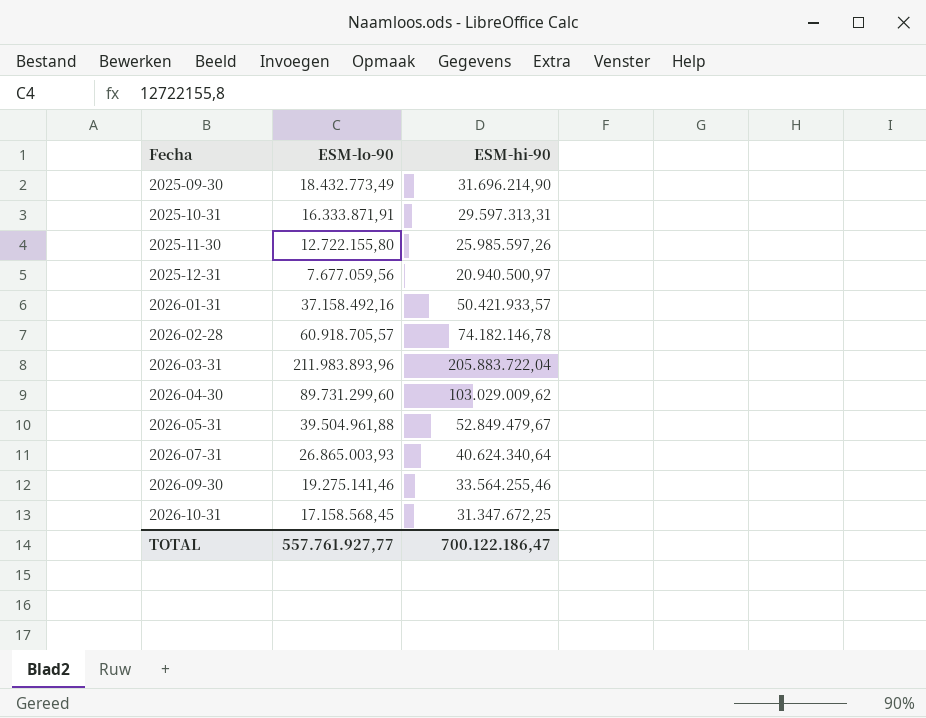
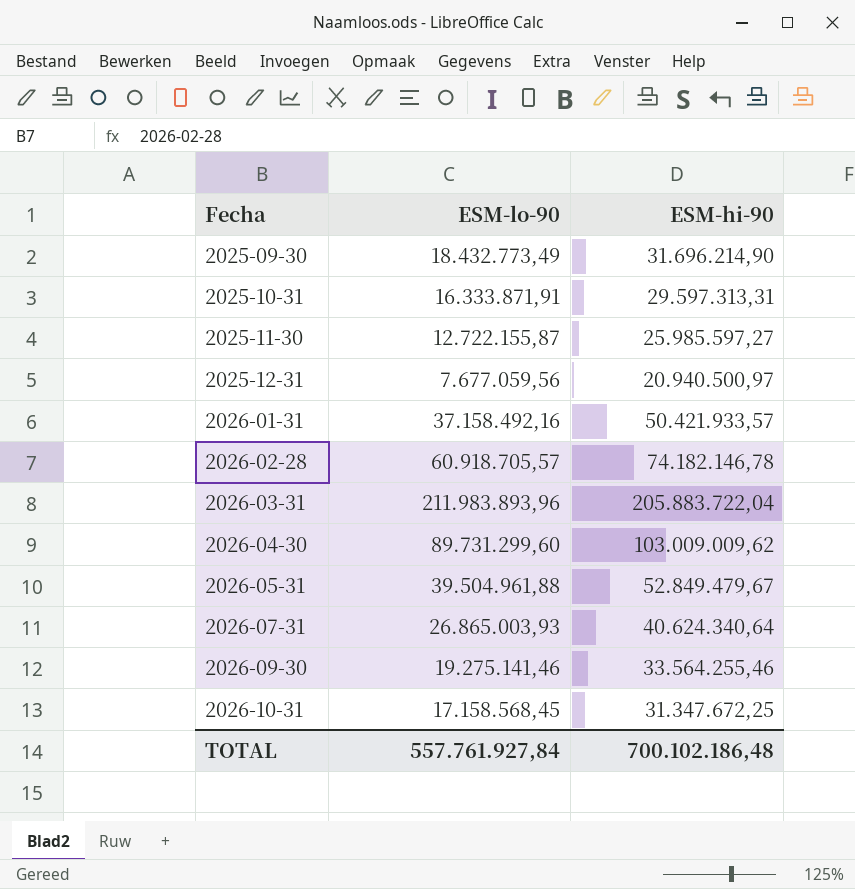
2025-11-30 | ESM-lo-90: 12.722.155,80 -> 12.722.155,87
2025-11-30 | ESM-hi-90: 25.985.597,26 -> 25.985.597,27
2026-04-30 | ESM-hi-90: 103.029.009,62 -> 103.009.009,62
TOTAL | ESM-lo-90: 557.761.927,77 -> 557.761.927,84
TOTAL | ESM-hi-90: 700.122.186,47 -> 700.102.186,48

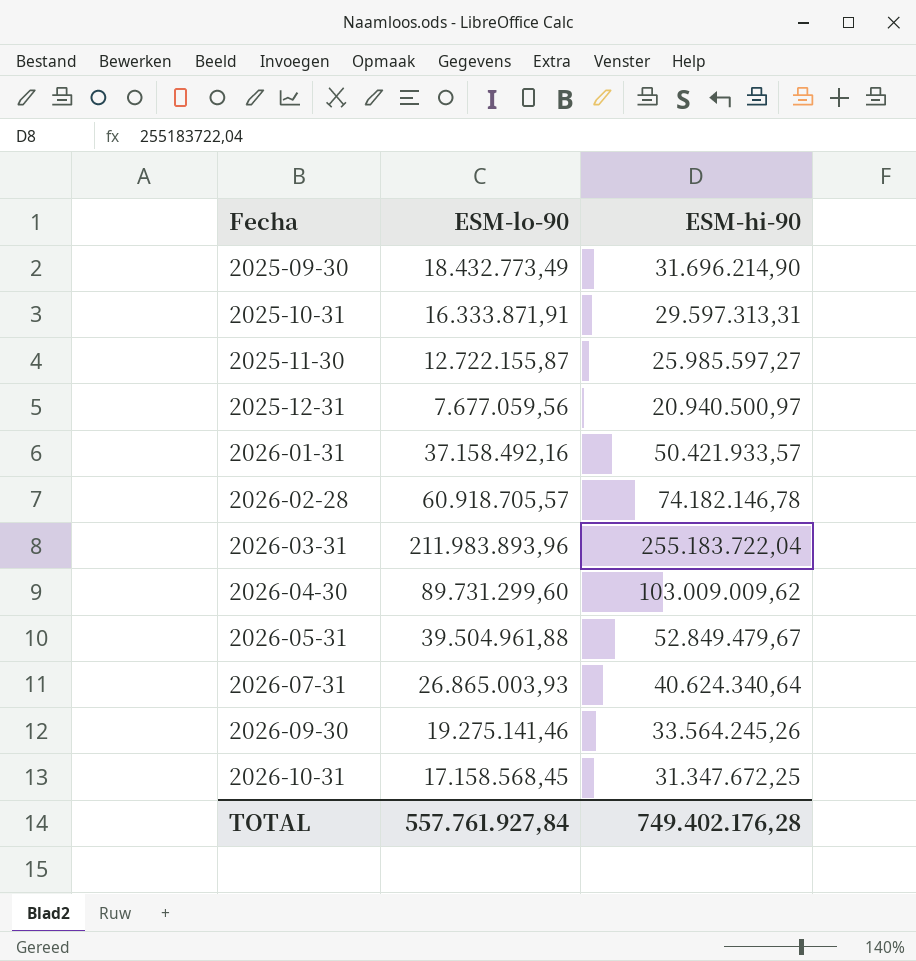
2026-03-31 | ESM-hi-90: 205.883.722,04 -> 255.183.722,04
2026-09-30 | ESM-hi-90: 33.564.255,46 -> 33.564.245,26
TOTAL | ESM-hi-90: 700.102.186,48 -> 749.402.176,28

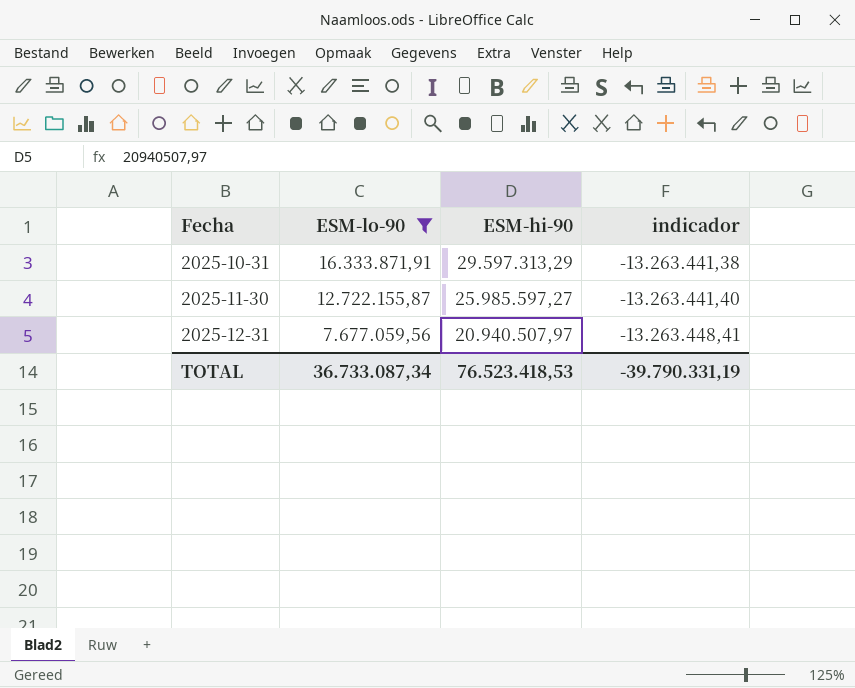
filter: none -> ESM-lo-90 <= 16.333.871,91
column indicador | formula: none -> [ESM-lo-90] - [ESM-hi-90]
2025-10-31 | ESM-hi-90: 29.597.313,31 -> 29.597.313,29
2025-12-31 | ESM-hi-90: 20.940.500,97 -> 20.940.507,97
TOTAL | ESM-lo-90: 557.761.927,84 -> 36.733.087,34
TOTAL | ESM-hi-90: 749.402.176,28 -> 76.523.418,53

